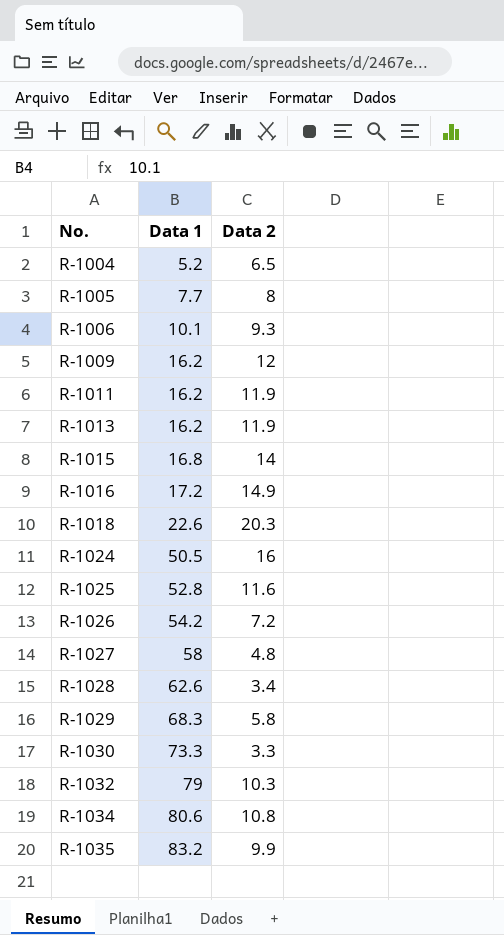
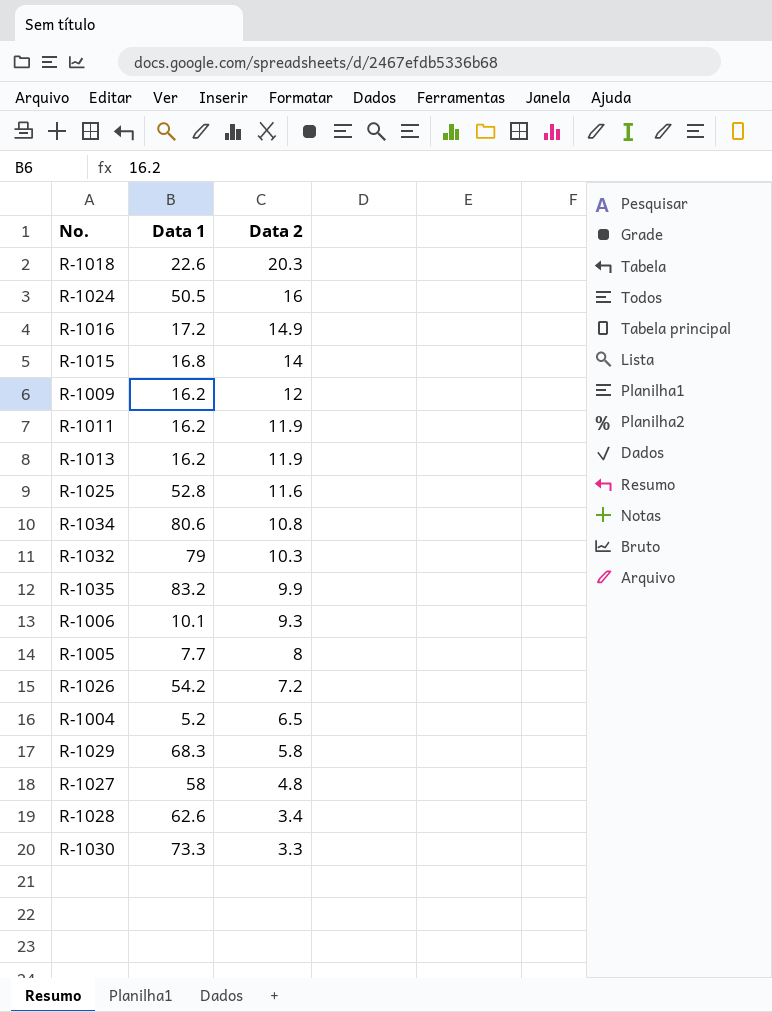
row order: No. ascending -> Data 2 descending

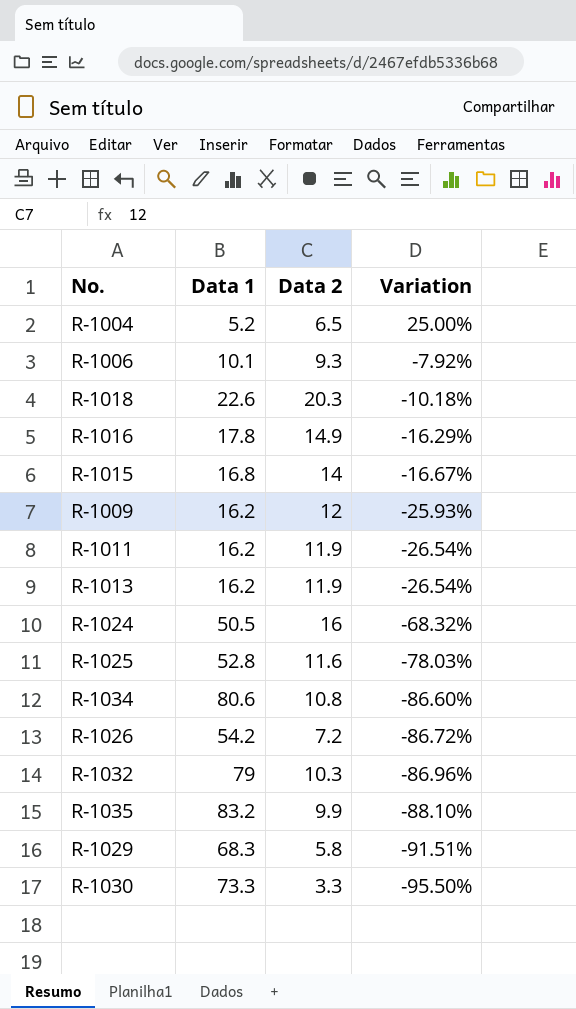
row order: Data 2 descending -> Variation descending
column Variation | formula: none -> ([Data 2] - [Data 1]) / [Data 1]
row R-1005: 7.7 | 8 -> none
row R-1027: 58 | 4.8 -> none
row R-1028: 62.6 | 3.4 -> none
R-1016 | Data 1: 17.2 -> 17.8

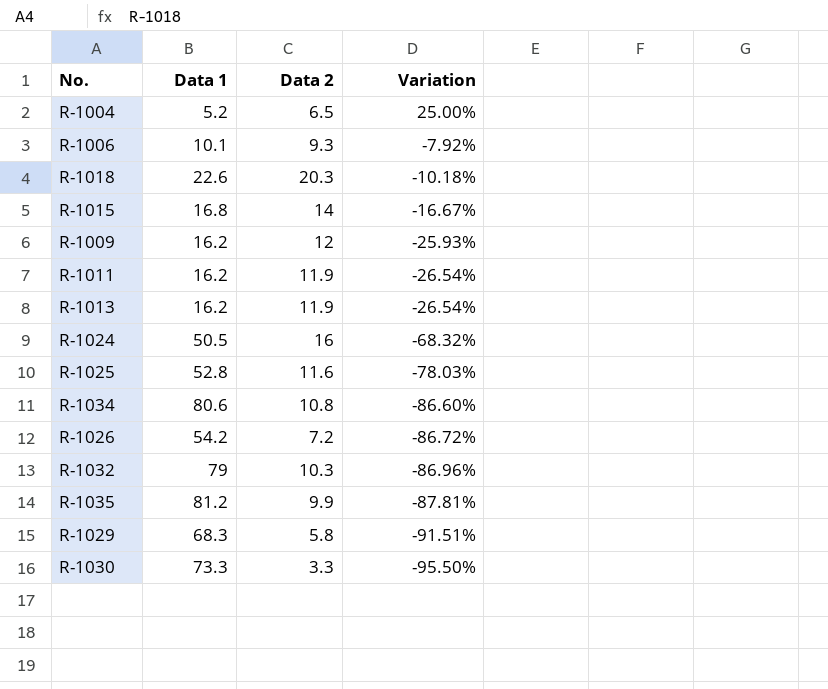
row R-1016: 17.8 | 14.9 | -16.29% -> none
R-1035 | Data 1: 83.2 -> 81.2
R-1035 | Variation: -88.10% -> -87.81%

